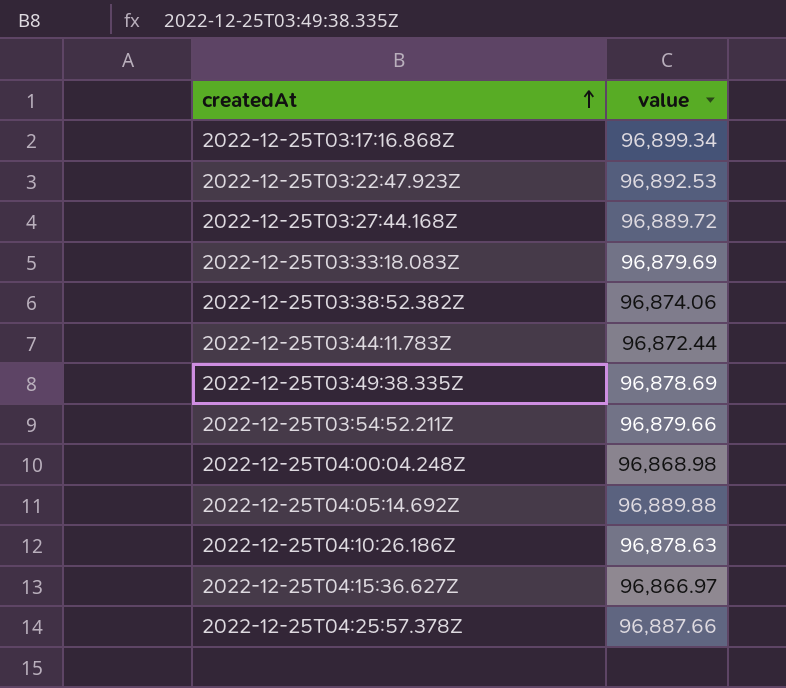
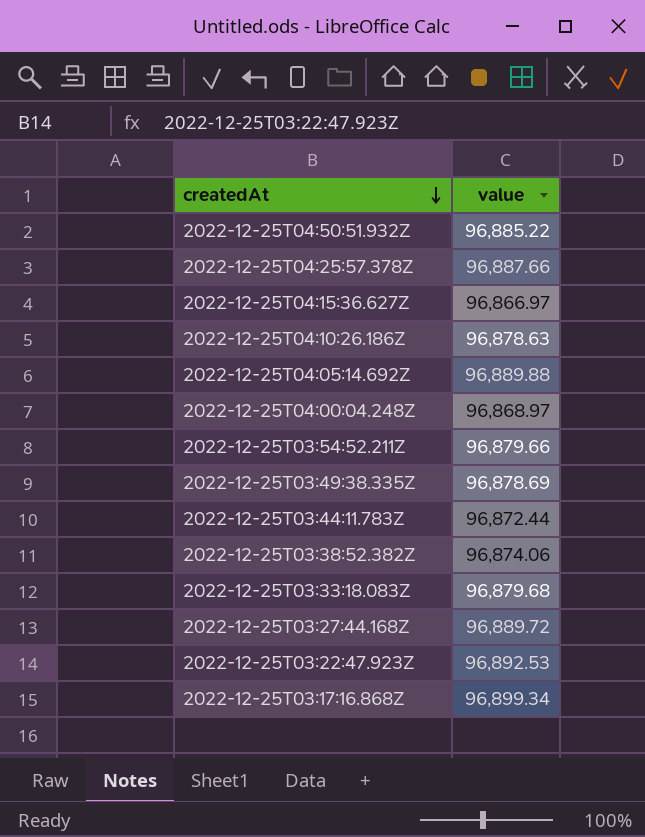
row order: createdAt ascending -> createdAt descending
row 2022-12-25T04:50:51.932Z: none -> 96,885.22
2022-12-25T04:00:04.248Z | value: 96,868.98 -> 96,868.97
2022-12-25T03:33:18.083Z | value: 96,879.69 -> 96,879.68

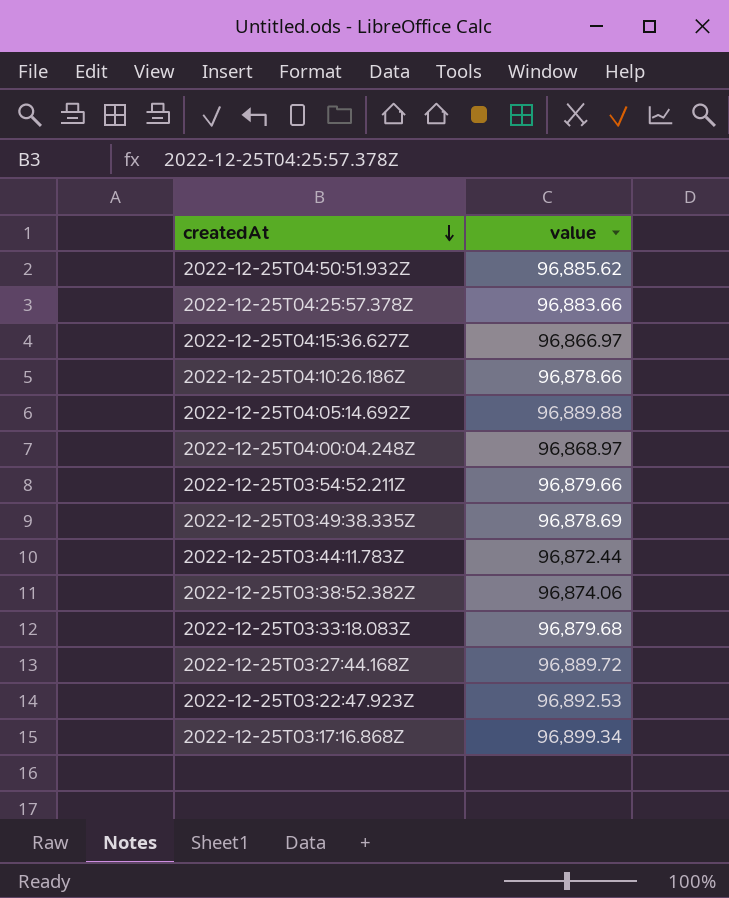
2022-12-25T04:50:51.932Z | value: 96,885.22 -> 96,885.62
2022-12-25T04:25:57.378Z | value: 96,887.66 -> 96,883.66
2022-12-25T04:10:26.186Z | value: 96,878.63 -> 96,878.66

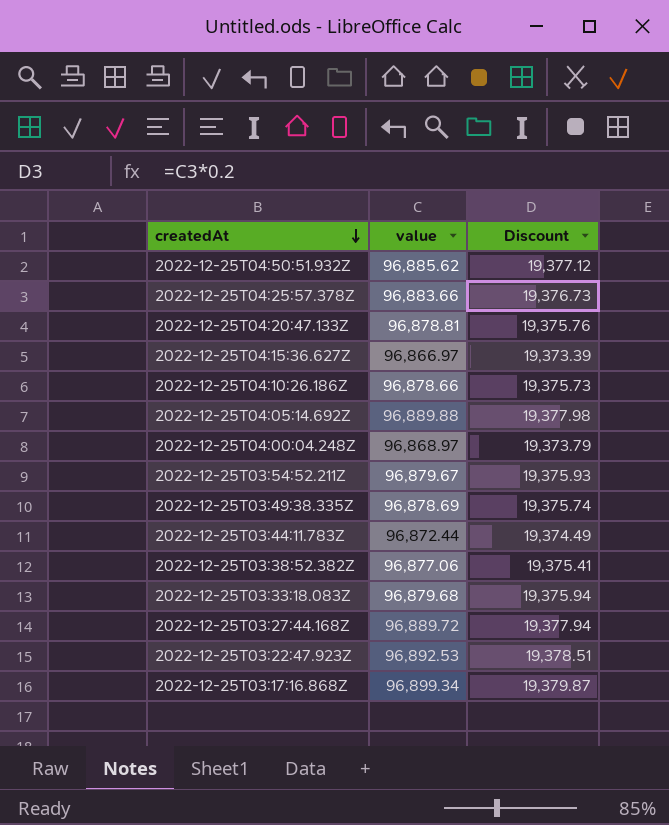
column Discount | formula: none -> [value] * 0.2
row 2022-12-25T04:20:47.133Z: none -> 96,878.81 | 19,375.76
2022-12-25T03:54:52.211Z | value: 96,879.66 -> 96,879.67
2022-12-25T03:38:52.382Z | value: 96,874.06 -> 96,877.06

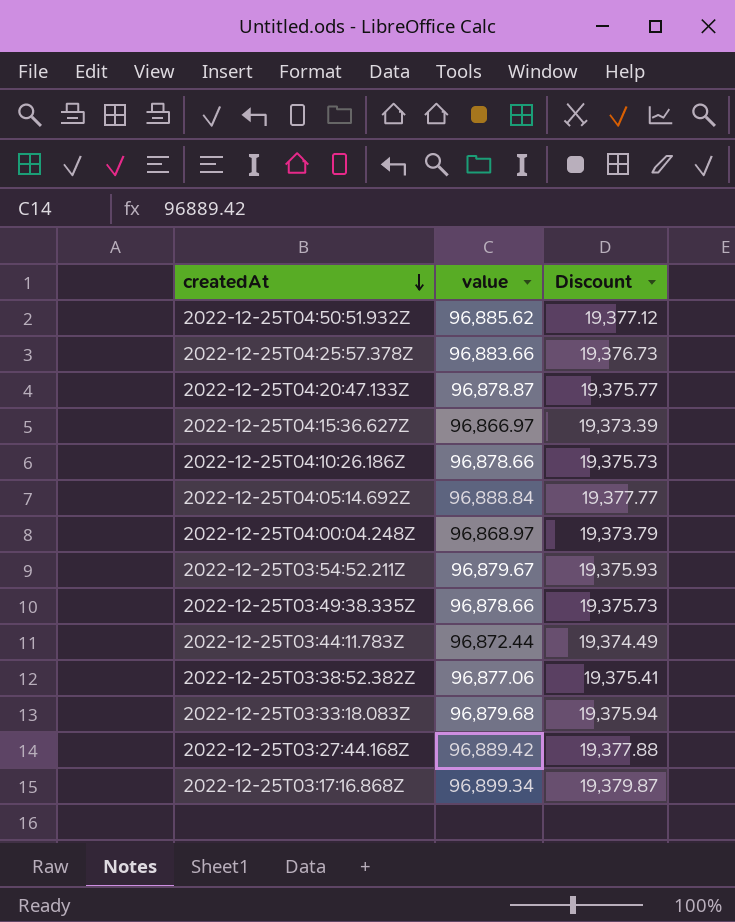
row 2022-12-25T03:22:47.923Z: 96,892.53 | 19,378.51 -> none
2022-12-25T04:20:47.133Z | value: 96,878.81 -> 96,878.87
2022-12-25T04:20:47.133Z | Discount: 19,375.76 -> 19,375.77
2022-12-25T04:05:14.692Z | value: 96,889.88 -> 96,888.84
2022-12-25T04:05:14.692Z | Discount: 19,377.98 -> 19,377.77
2022-12-25T03:49:38.335Z | value: 96,878.69 -> 96,878.66
2022-12-25T03:49:38.335Z | Discount: 19,375.74 -> 19,375.73
2022-12-25T03:27:44.168Z | value: 96,889.72 -> 96,889.42
2022-12-25T03:27:44.168Z | Discount: 19,377.94 -> 19,377.88

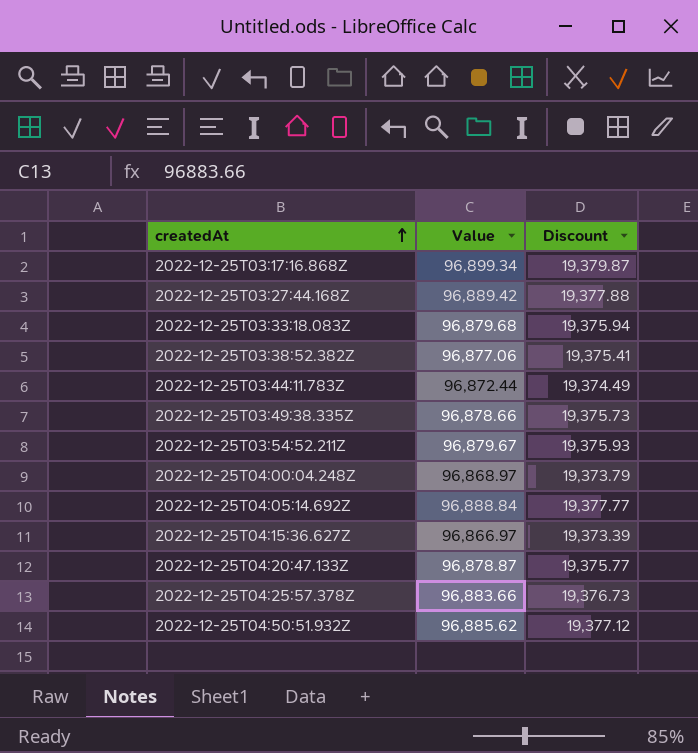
row order: createdAt descending -> createdAt ascending
column name: value -> Value
row 2022-12-25T04:10:26.186Z: 96,878.66 | 19,375.73 -> none

